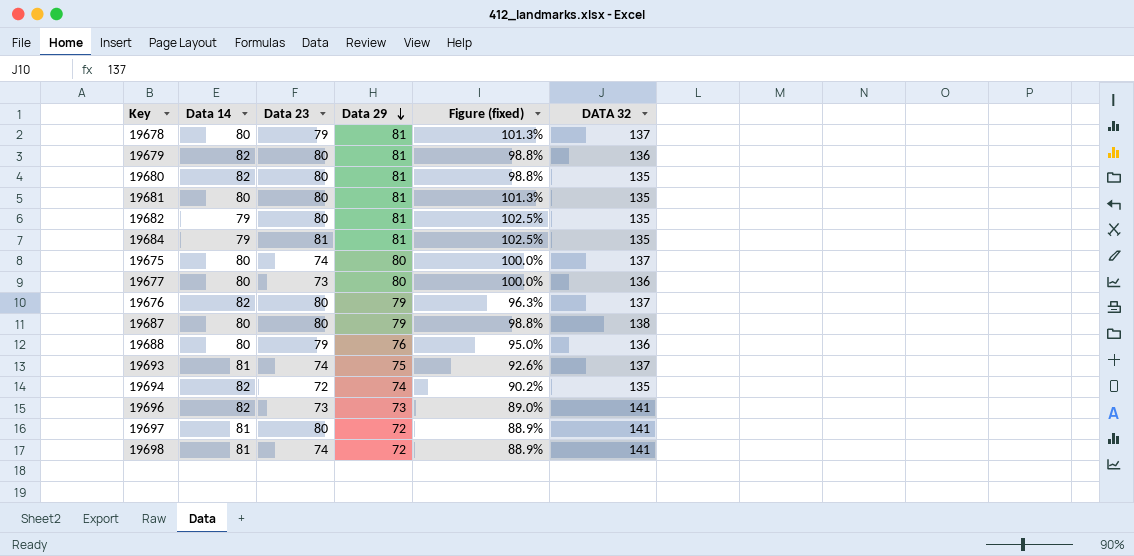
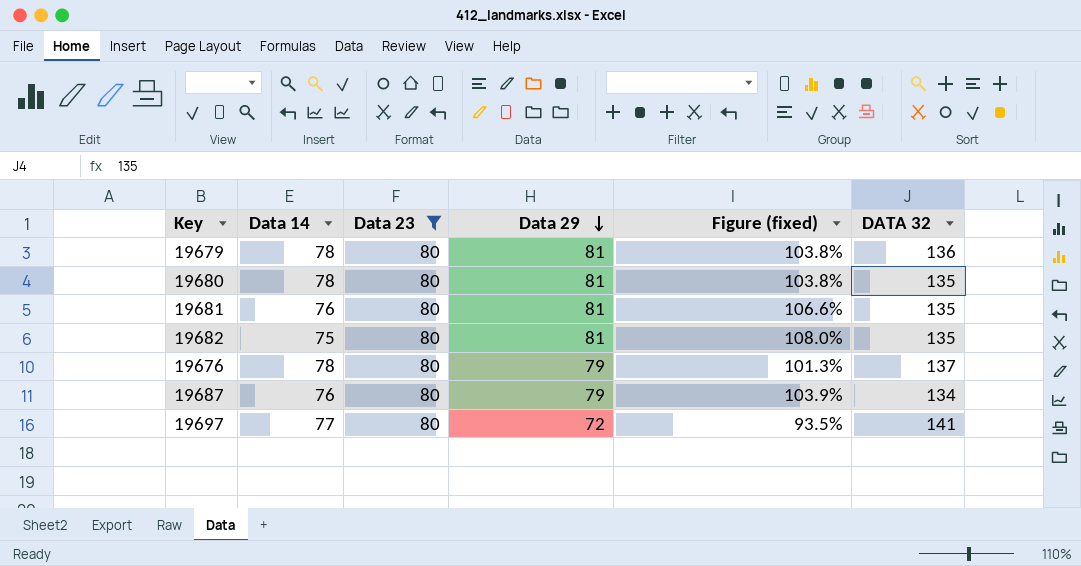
filter: none -> Data 23 = 80
19679 | Data 14: 82 -> 78
19679 | Figure (fixed): 98.8% -> 103.8%
19680 | Data 14: 82 -> 78
19680 | Figure (fixed): 98.8% -> 103.8%
19681 | Data 14: 80 -> 76
19681 | Figure (fixed): 101.3% -> 106.6%
19682 | Data 14: 79 -> 75
19682 | Figure (fixed): 102.5% -> 108.0%
19676 | Data 14: 82 -> 78
19676 | Figure (fixed): 96.3% -> 101.3%
19687 | Data 14: 80 -> 76
19687 | Figure (fixed): 98.8% -> 103.9%
19687 | DATA 32: 138 -> 134
19697 | Data 14: 81 -> 77
19697 | Figure (fixed): 88.9% -> 93.5%

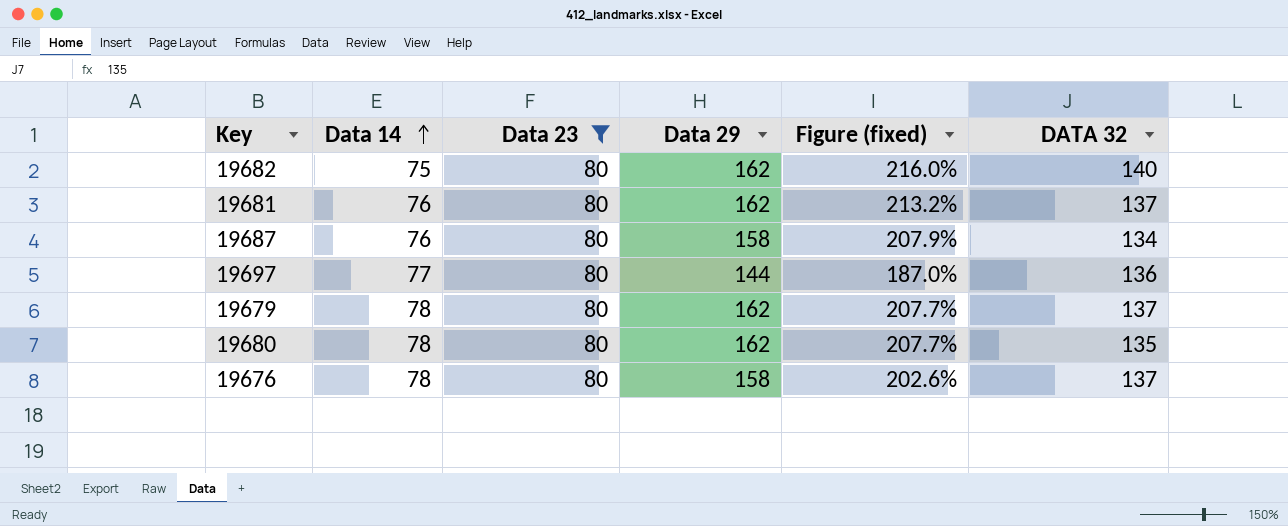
row order: Data 29 descending -> Data 14 ascending
19682 | Data 29: 81 -> 162
19682 | Figure (fixed): 108.0% -> 216.0%
19682 | DATA 32: 135 -> 140
19681 | Data 29: 81 -> 162
19681 | Figure (fixed): 106.6% -> 213.2%
19681 | DATA 32: 135 -> 137
19687 | Data 29: 79 -> 158
19687 | Figure (fixed): 103.9% -> 207.9%
19697 | Data 29: 72 -> 144
19697 | Figure (fixed): 93.5% -> 187.0%
19697 | DATA 32: 141 -> 136
19679 | Data 29: 81 -> 162
19679 | Figure (fixed): 103.8% -> 207.7%
19679 | DATA 32: 136 -> 137
19680 | Data 29: 81 -> 162
19680 | Figure (fixed): 103.8% -> 207.7%
19676 | Data 29: 79 -> 158
19676 | Figure (fixed): 101.3% -> 202.6%

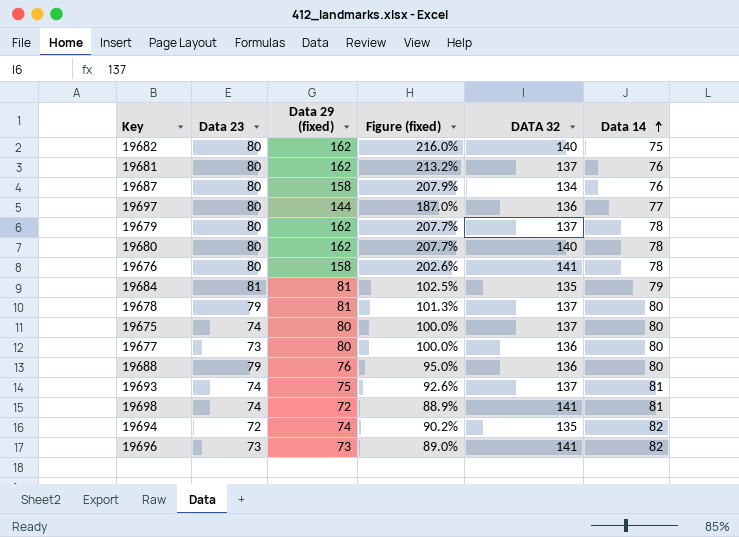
filter: Data 23 = 80 -> none
column name: Data 29 -> Data 29 (fixed)
column Data 14 | position: 2 -> 6
19680 | DATA 32: 135 -> 140
19676 | DATA 32: 137 -> 141

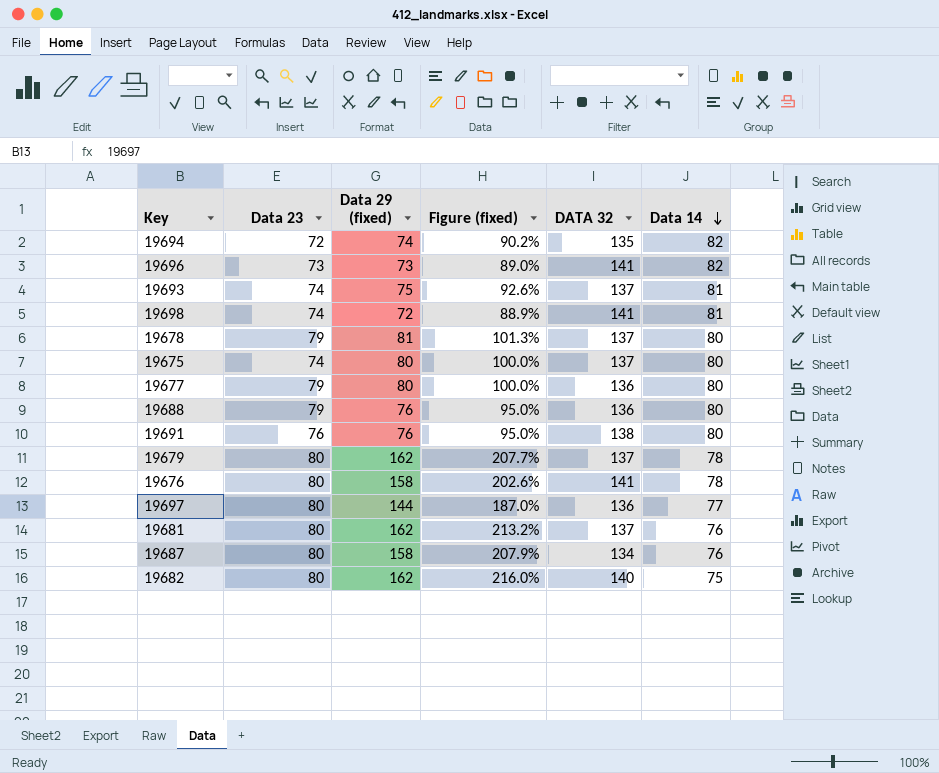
row order: Data 14 ascending -> Data 14 descending
row 19680: 80 | 162 | 207.7% | 140 | 78 -> none
row 19684: 81 | 81 | 102.5% | 135 | 79 -> none
19677 | Data 23: 73 -> 79
row 19691: none -> 76 | 76 | 95.0% | 138 | 80

